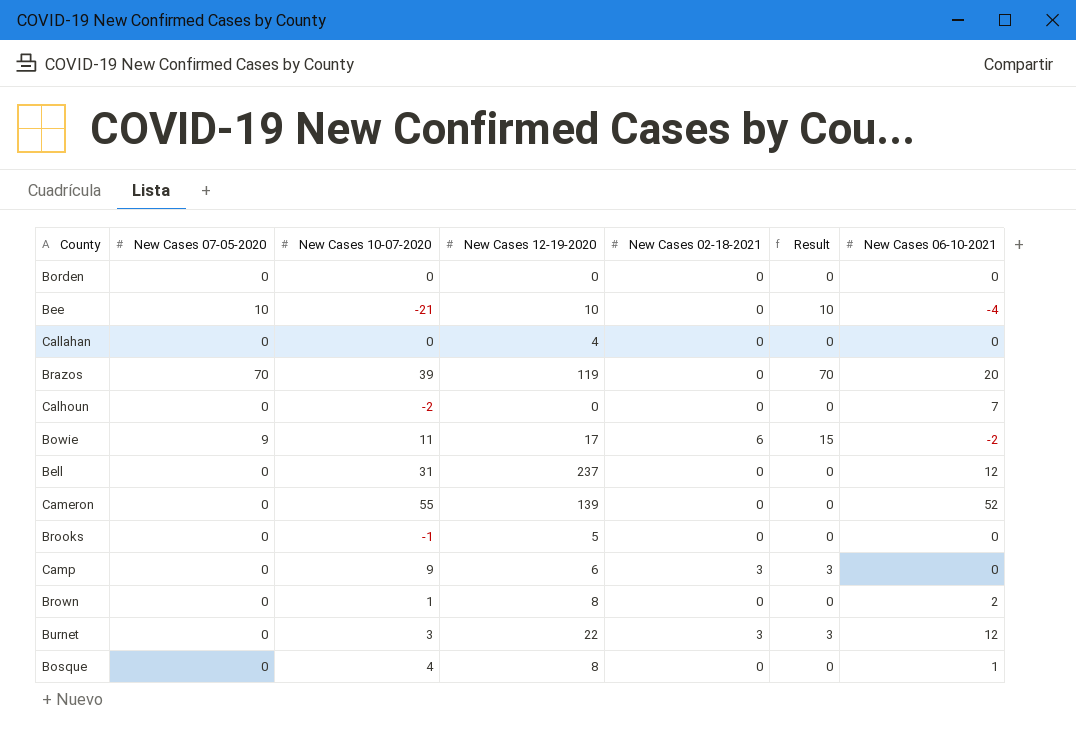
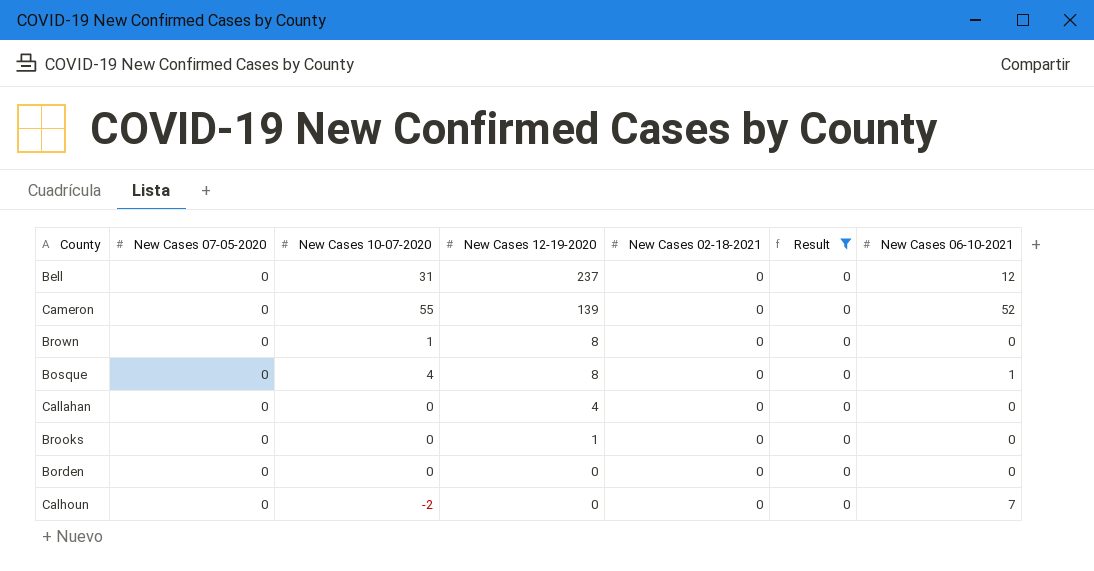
filter: none -> Result = 0
row order: none -> New Cases 12-19-2020 descending
Brown | New Cases 06-10-2021: 2 -> 0
Brooks | New Cases 10-07-2020: -1 -> 0
Brooks | New Cases 12-19-2020: 5 -> 1

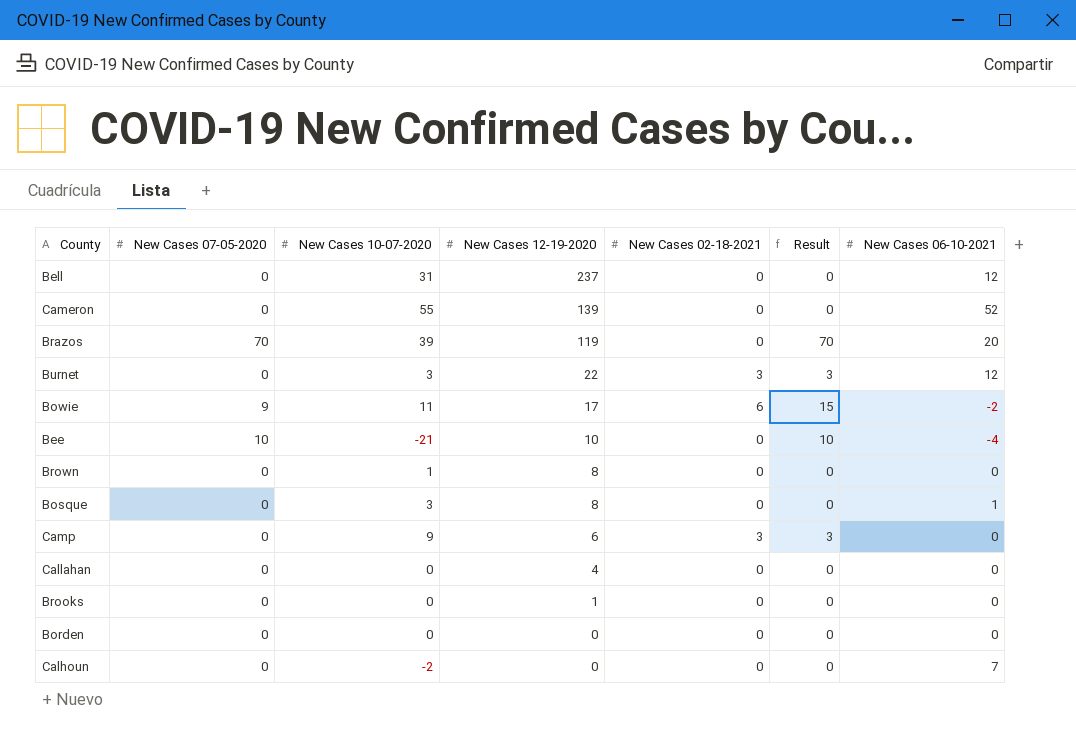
filter: Result = 0 -> none
Bosque | New Cases 10-07-2020: 4 -> 3

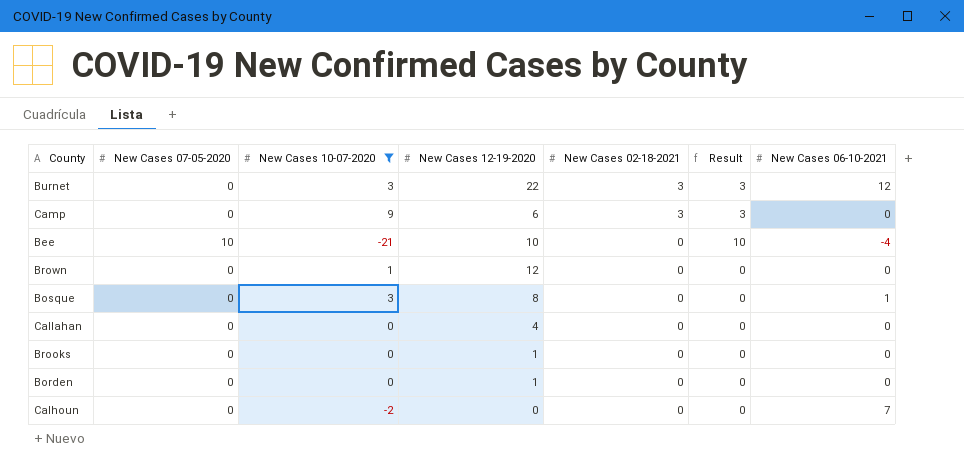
filter: none -> New Cases 10-07-2020 <= 9
row order: New Cases 12-19-2020 descending -> New Cases 02-18-2021 descending
Brown | New Cases 12-19-2020: 8 -> 12
Borden | New Cases 12-19-2020: 0 -> 1

